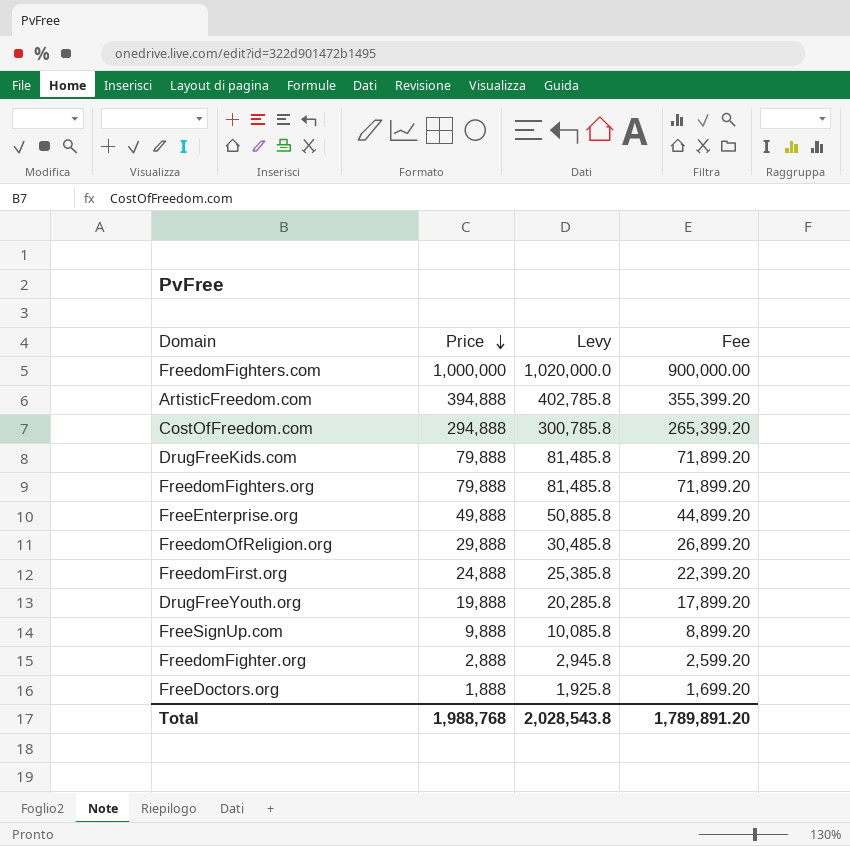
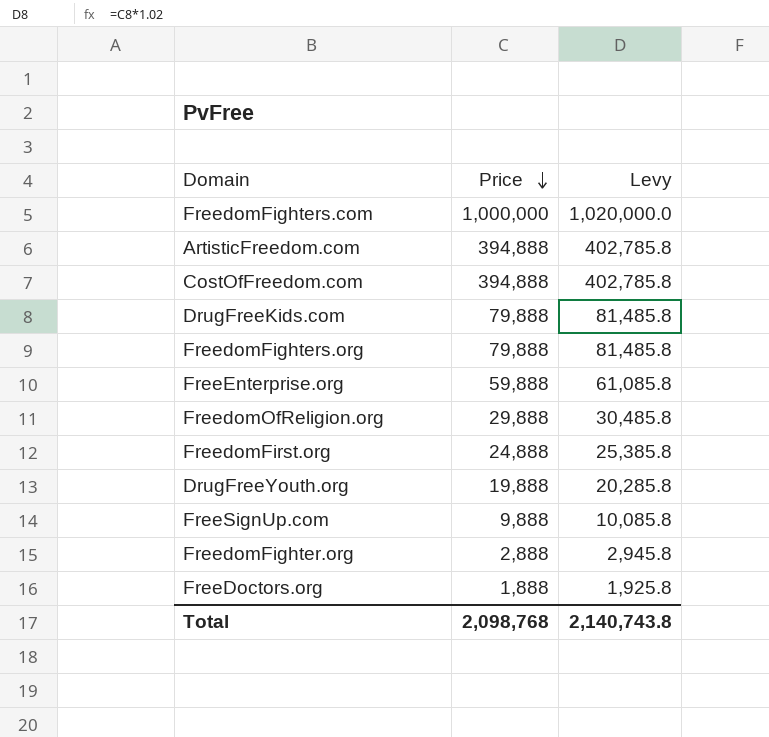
column Fee | formula: [Price] * 0.9 -> none
CostOfFreedom.com | Price: 294,888 -> 394,888
CostOfFreedom.com | Levy: 300,785.8 -> 402,785.8
FreeEnterprise.org | Price: 49,888 -> 59,888
FreeEnterprise.org | Levy: 50,885.8 -> 61,085.8
Total | Price: 1,988,768 -> 2,098,768
Total | Levy: 2,028,543.8 -> 2,140,743.8

